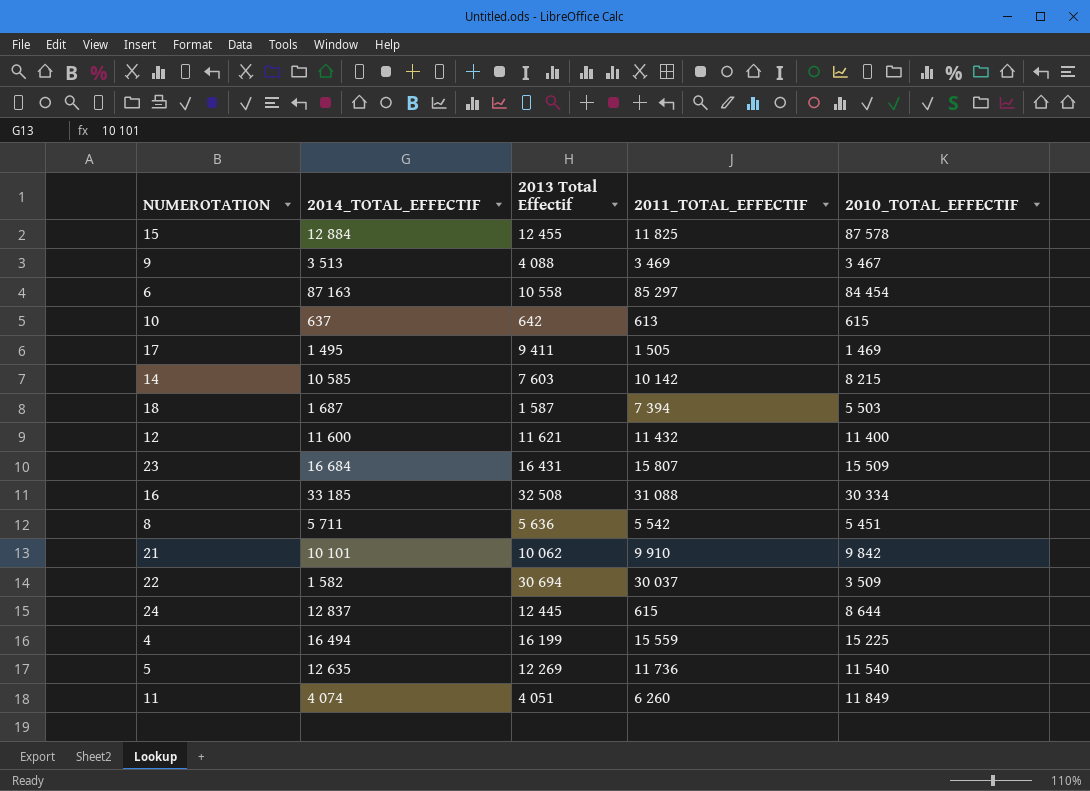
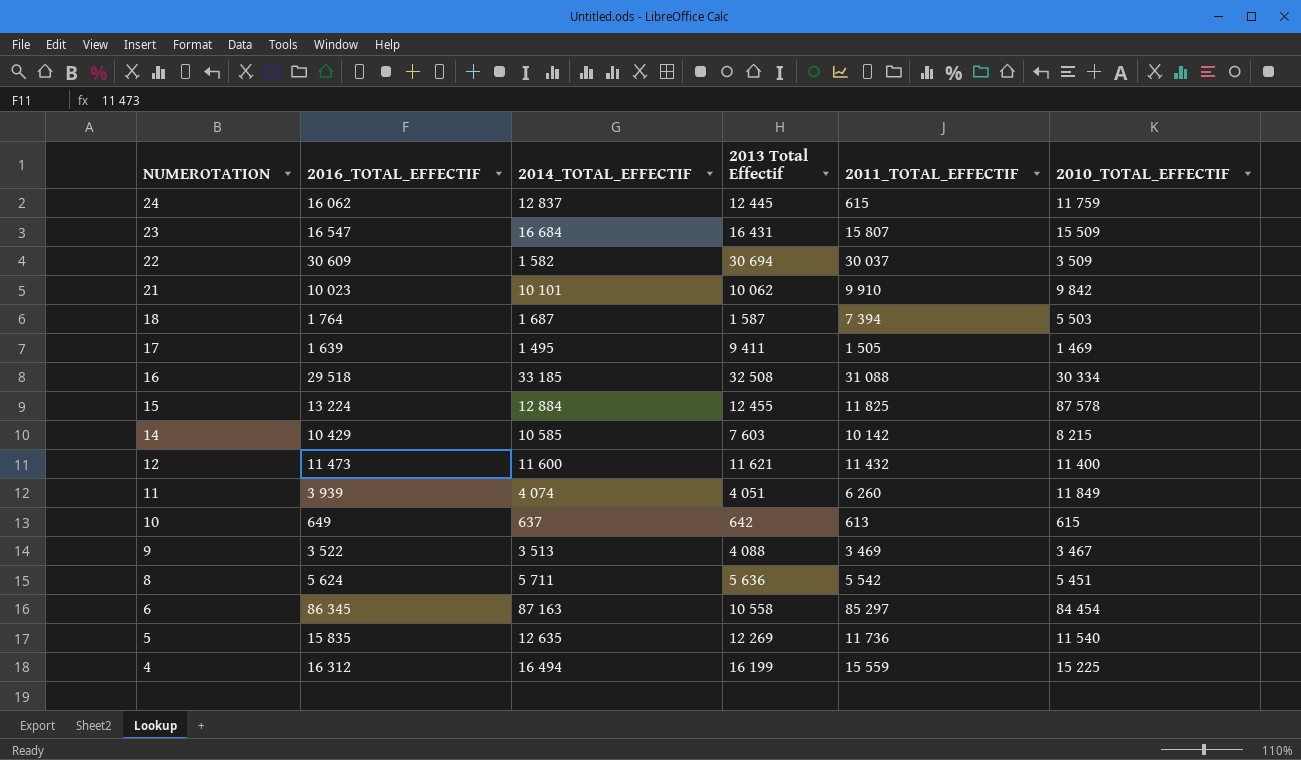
row order: none -> NUMEROTATION descending
column 2016_TOTAL_EFFECTIF | position: none -> 2
24 | 2010_TOTAL_EFFECTIF: 8 644 -> 11 759

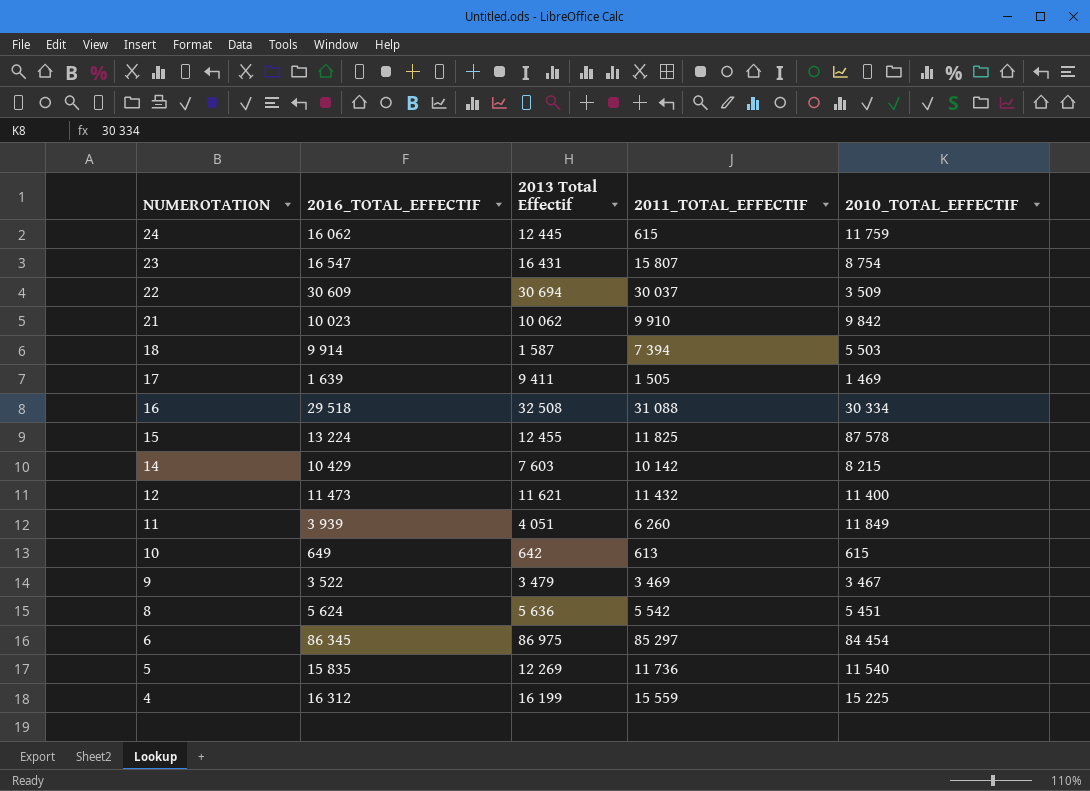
column 2014_TOTAL_EFFECTIF | position: 3 -> none
23 | 2010_TOTAL_EFFECTIF: 15 509 -> 8 754
18 | 2016_TOTAL_EFFECTIF: 1 764 -> 9 914
9 | 2013 Total Effectif: 4 088 -> 3 479
6 | 2013 Total Effectif: 10 558 -> 86 975

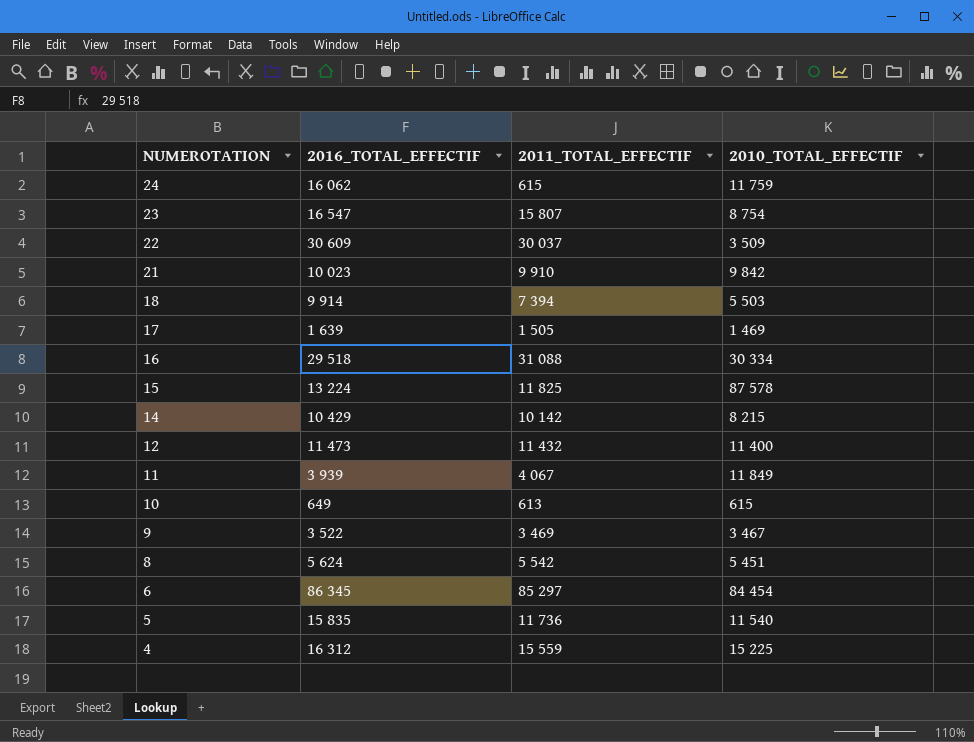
column 2013 Total Effectif | position: 3 -> none
11 | 2011_TOTAL_EFFECTIF: 6 260 -> 4 067

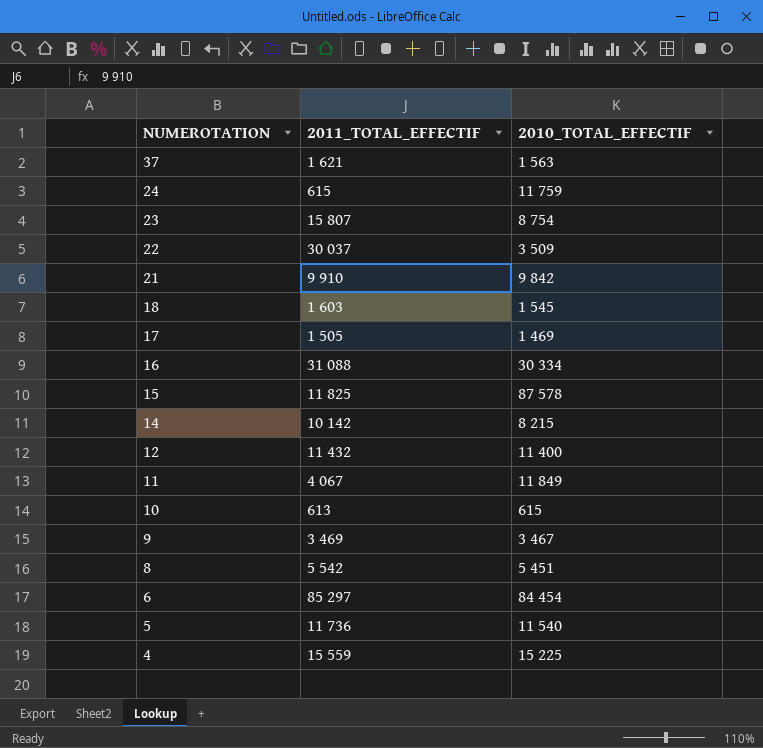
column 2016_TOTAL_EFFECTIF | position: 2 -> none
row 37: none -> 1 621 | 1 563
18 | 2011_TOTAL_EFFECTIF: 7 394 -> 1 603
18 | 2010_TOTAL_EFFECTIF: 5 503 -> 1 545

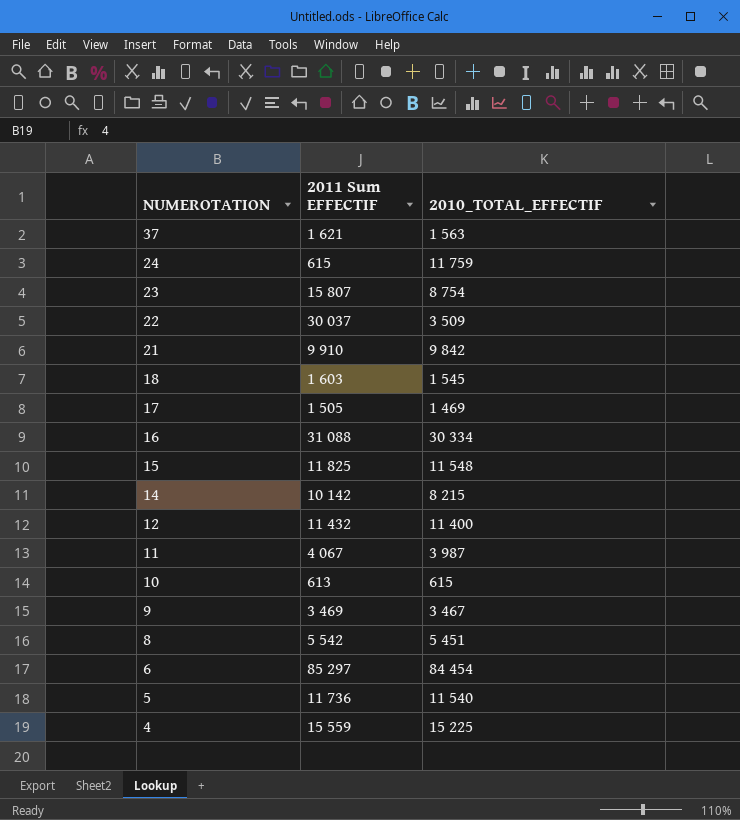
column name: 2011_TOTAL_EFFECTIF -> 2011 Sum EFFECTIF
15 | 2010_TOTAL_EFFECTIF: 87 578 -> 11 548
11 | 2010_TOTAL_EFFECTIF: 11 849 -> 3 987

